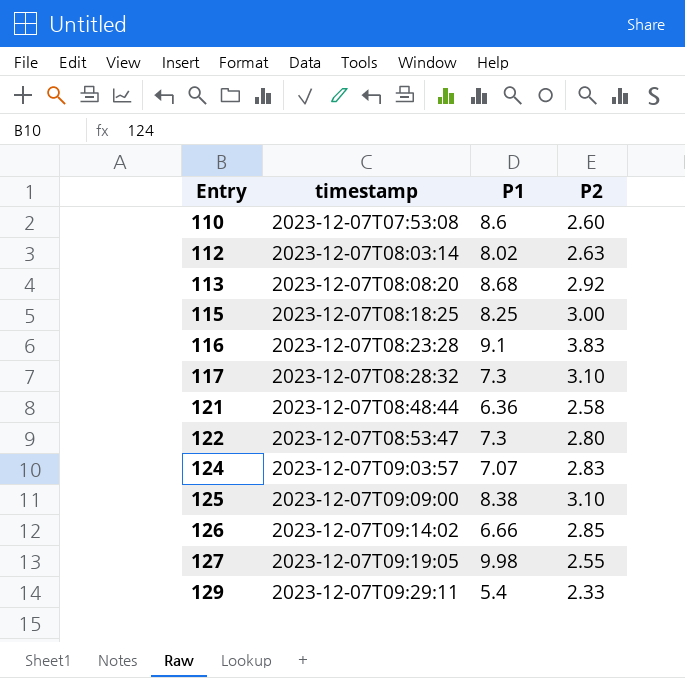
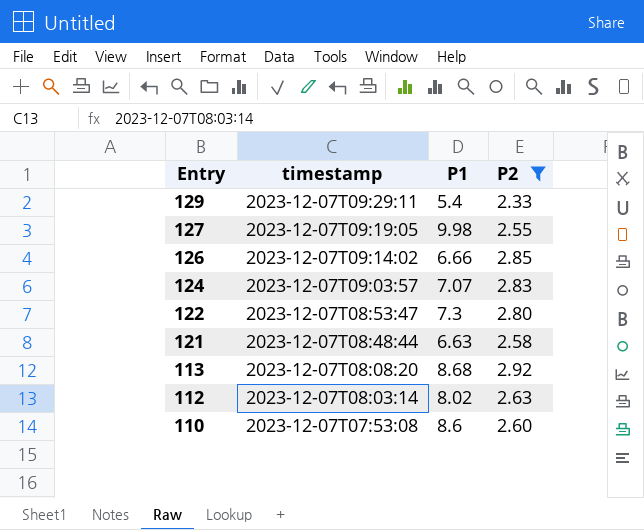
filter: none -> P2 <= 2.92
row order: Entry ascending -> Entry descending
121 | P1: 6.36 -> 6.63

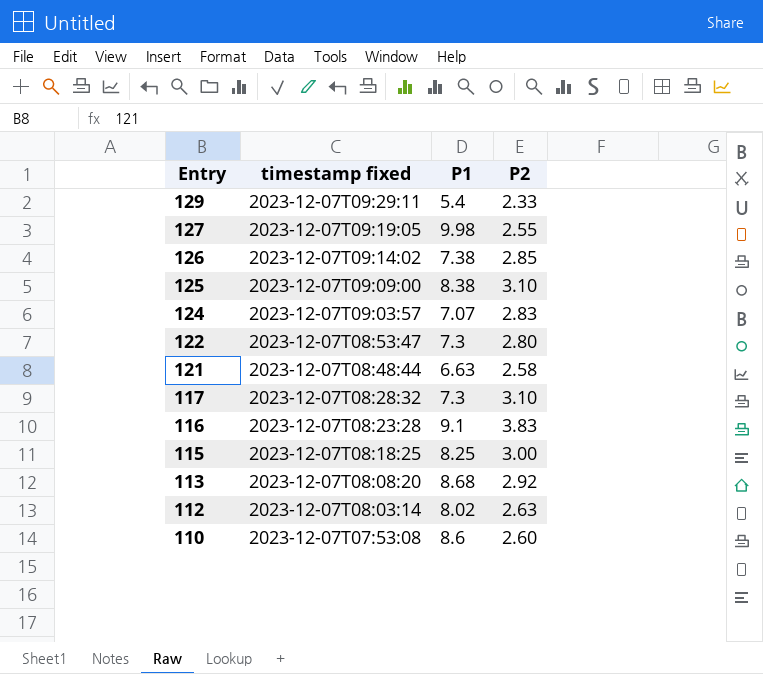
filter: P2 <= 2.92 -> none
column name: timestamp -> timestamp fixed
126 | P1: 6.66 -> 7.38

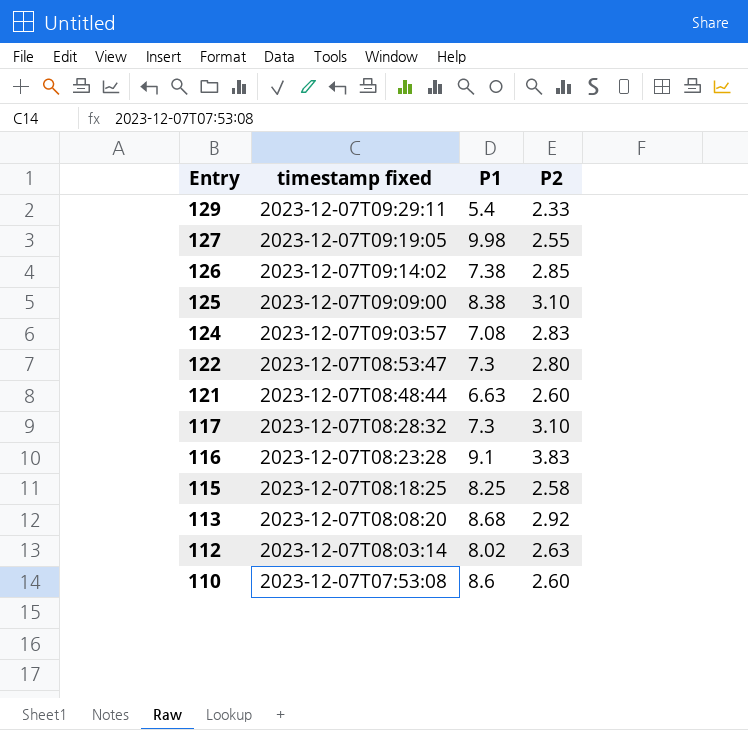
124 | P1: 7.07 -> 7.08
121 | P2: 2.58 -> 2.60
115 | P2: 3.00 -> 2.58

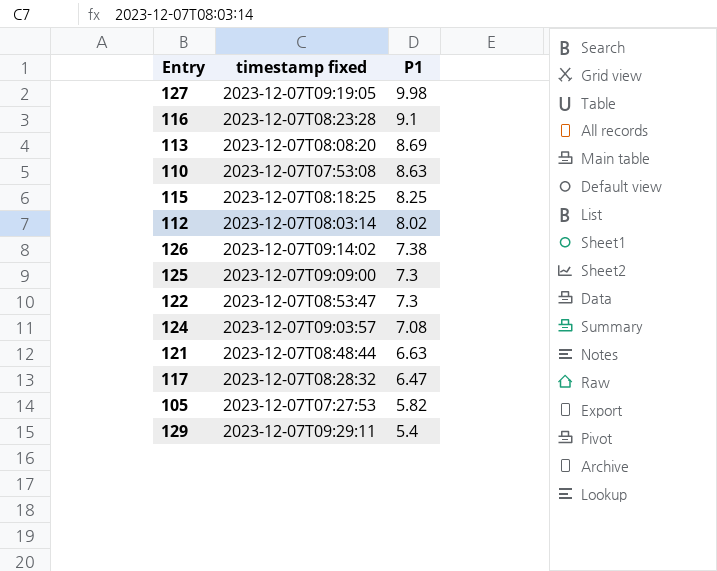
row order: Entry descending -> P1 descending
column P2 | position: 4 -> none
113 | P1: 8.68 -> 8.69
110 | P1: 8.6 -> 8.63
125 | P1: 8.38 -> 7.3
117 | P1: 7.3 -> 6.47
row 105: none -> 2023-12-07T07:27:53 | 5.82

